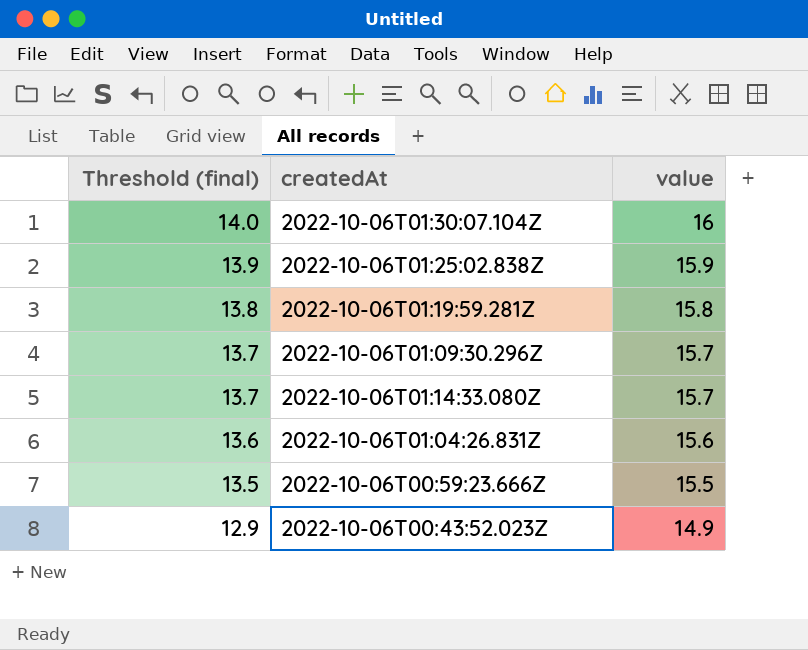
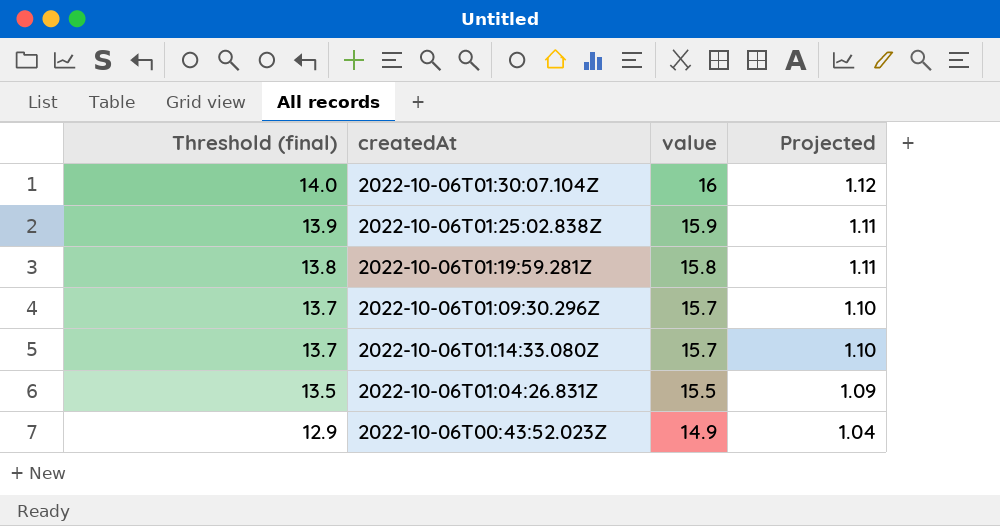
column Projected | formula: none -> [value] * 0.07
row 2022-10-06T00:59:23.666Z: 13.5 | 15.5 -> none
2022-10-06T01:04:26.831Z | Threshold (final): 13.6 -> 13.5
2022-10-06T01:04:26.831Z | value: 15.6 -> 15.5

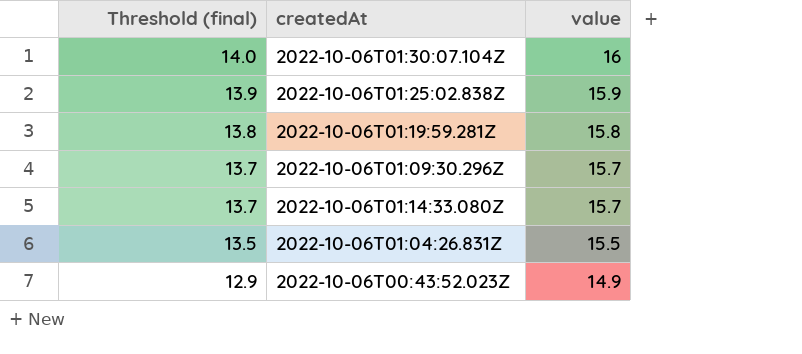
column Projected | formula: [value] * 0.07 -> none

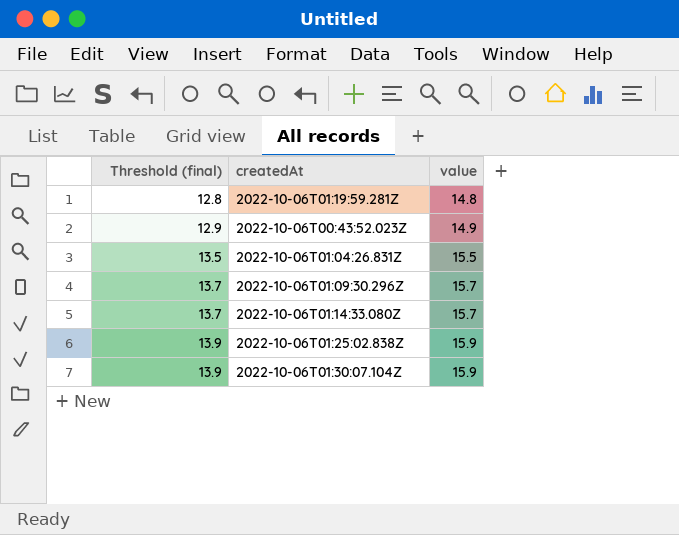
row order: Threshold (final) descending -> Threshold (final) ascending
2022-10-06T01:19:59.281Z | Threshold (final): 13.8 -> 12.8
2022-10-06T01:19:59.281Z | value: 15.8 -> 14.8
2022-10-06T01:30:07.104Z | Threshold (final): 14.0 -> 13.9
2022-10-06T01:30:07.104Z | value: 16 -> 15.9

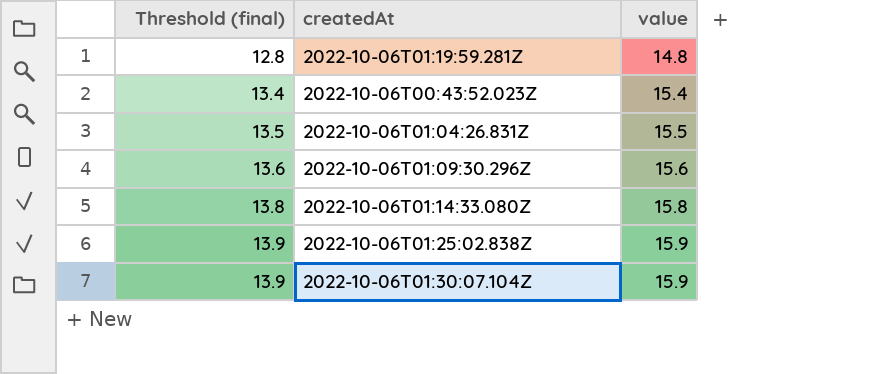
2022-10-06T00:43:52.023Z | Threshold (final): 12.9 -> 13.4
2022-10-06T00:43:52.023Z | value: 14.9 -> 15.4
2022-10-06T01:09:30.296Z | Threshold (final): 13.7 -> 13.6
2022-10-06T01:09:30.296Z | value: 15.7 -> 15.6
2022-10-06T01:14:33.080Z | Threshold (final): 13.7 -> 13.8
2022-10-06T01:14:33.080Z | value: 15.7 -> 15.8

